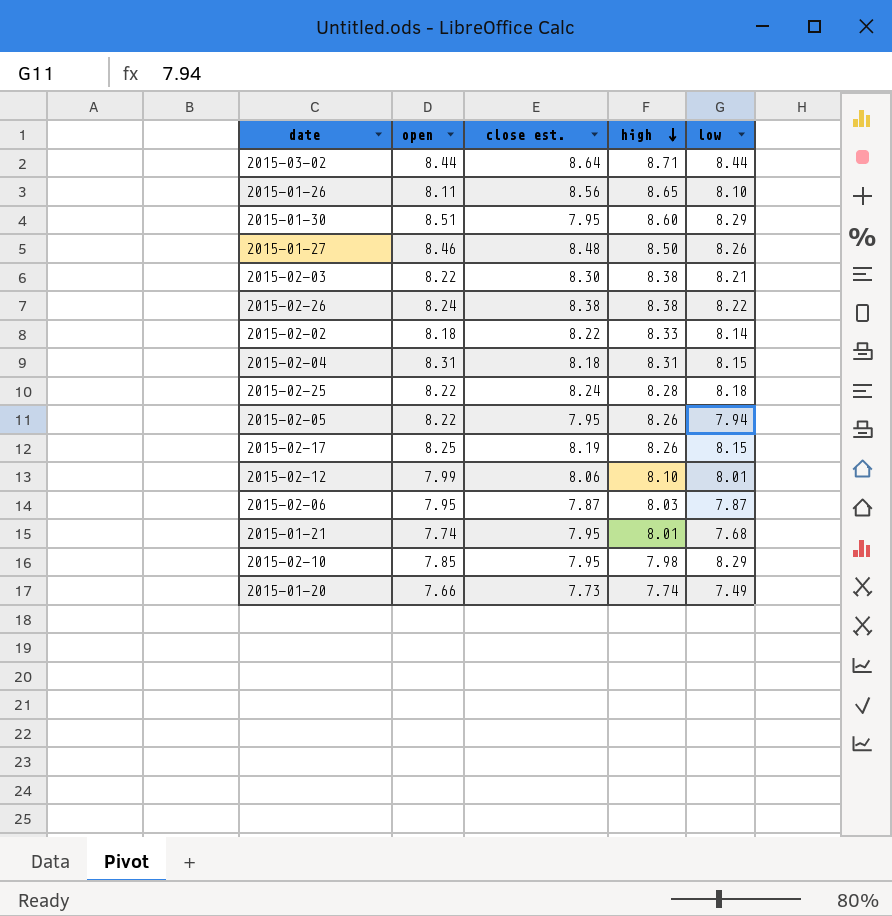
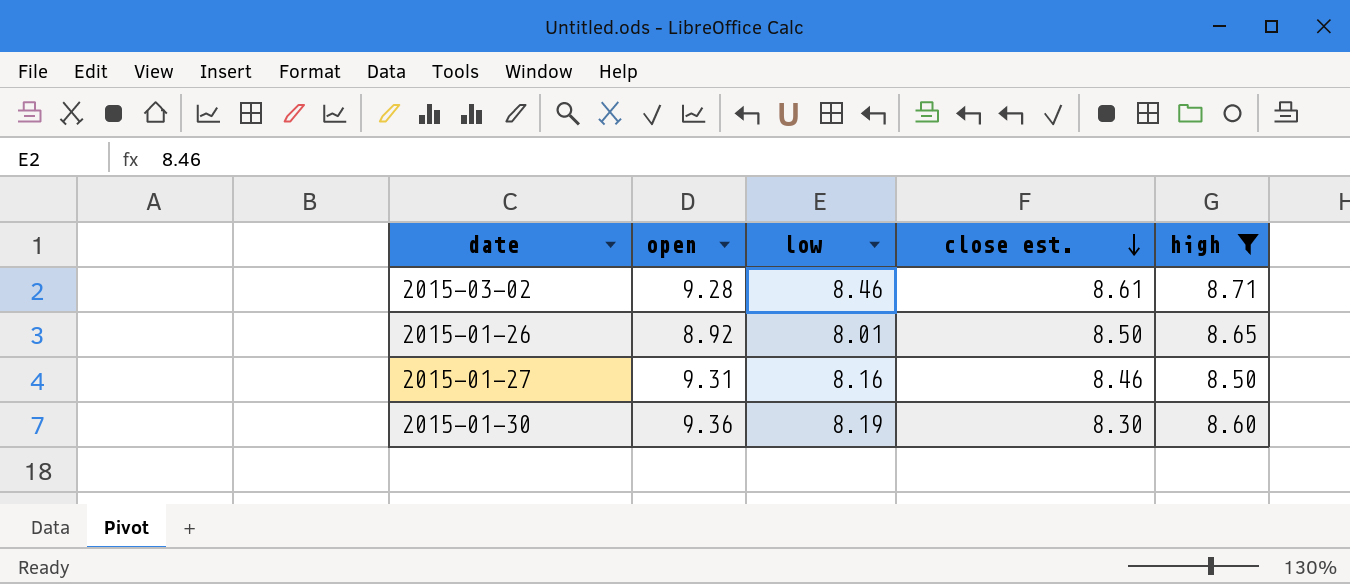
filter: none -> high >= 8.50
row order: high descending -> close est. descending
column low | position: 5 -> 3
2015-03-02 | open: 8.44 -> 9.28
2015-03-02 | low: 8.44 -> 8.46
2015-03-02 | close est.: 8.64 -> 8.61
2015-01-26 | open: 8.11 -> 8.92
2015-01-26 | low: 8.10 -> 8.01
2015-01-26 | close est.: 8.56 -> 8.50
2015-01-27 | open: 8.46 -> 9.31
2015-01-27 | low: 8.26 -> 8.16
2015-01-27 | close est.: 8.48 -> 8.46
2015-01-30 | open: 8.51 -> 9.36
2015-01-30 | low: 8.29 -> 8.19
2015-01-30 | close est.: 7.95 -> 8.30

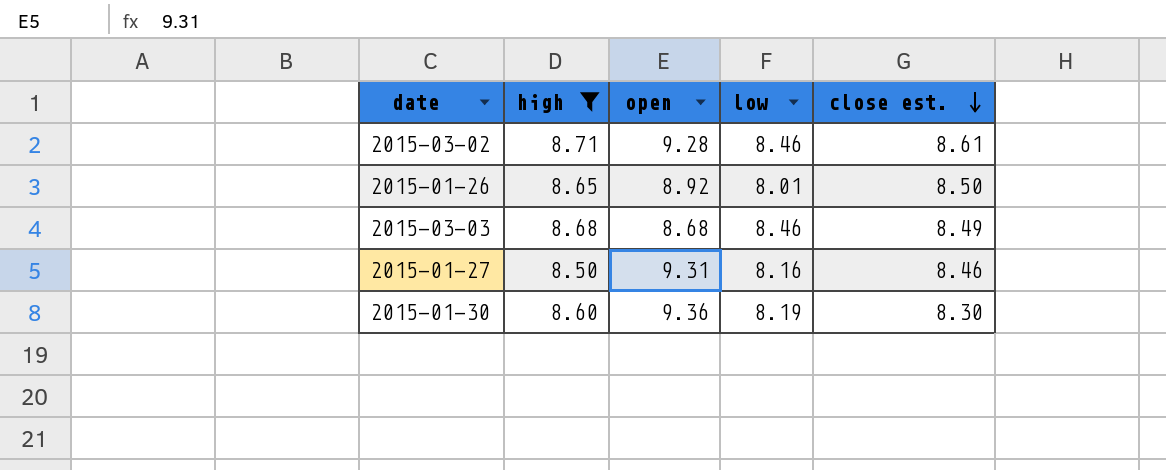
column high | position: 5 -> 2
row 2015-03-03: none -> 8.68 | 8.68 | 8.46 | 8.49

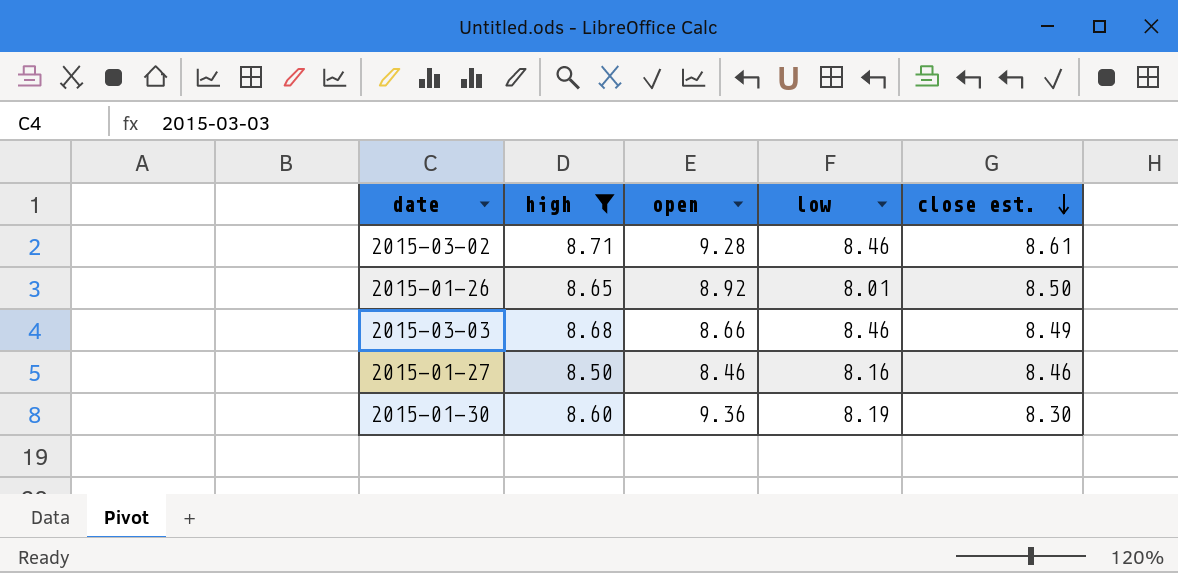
2015-03-03 | open: 8.68 -> 8.66
2015-01-27 | open: 9.31 -> 8.46

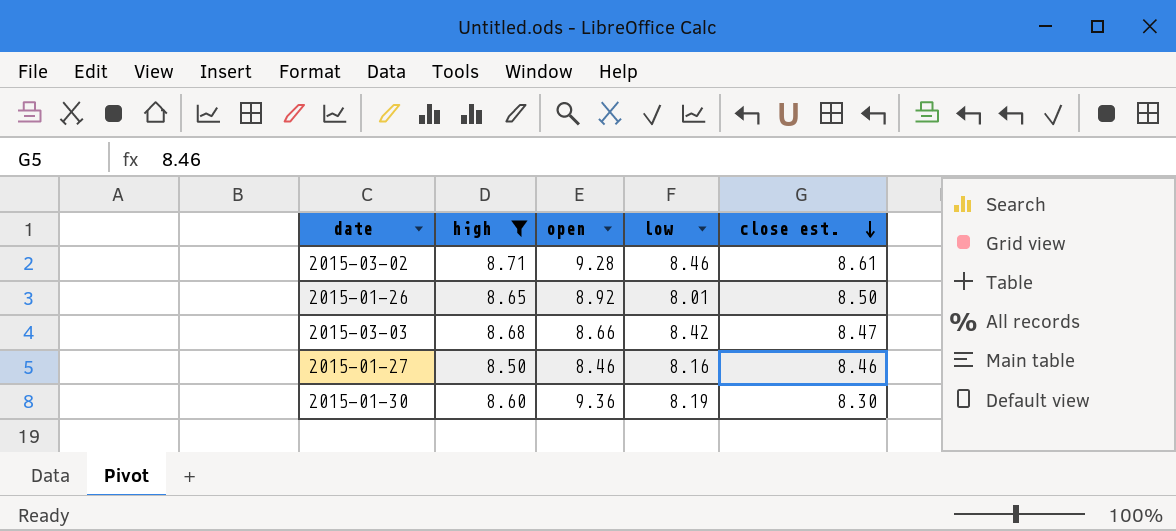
2015-03-03 | low: 8.46 -> 8.42
2015-03-03 | close est.: 8.49 -> 8.47

